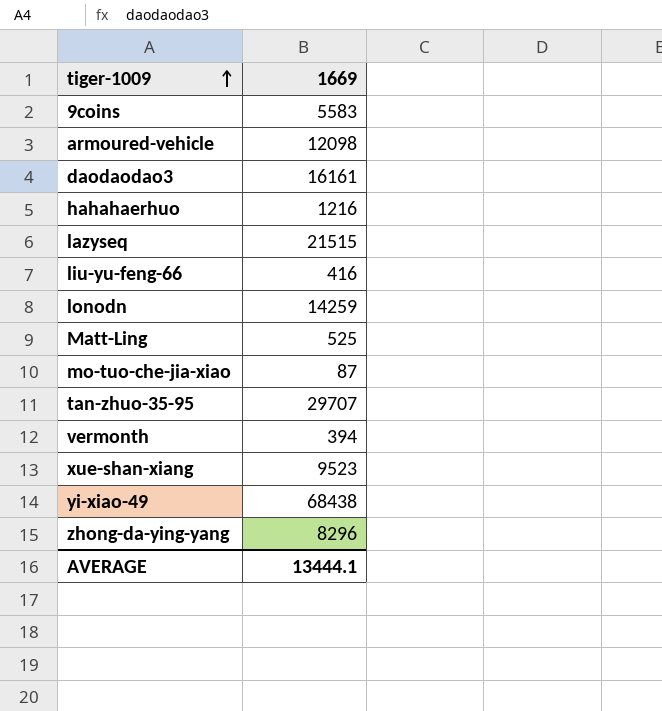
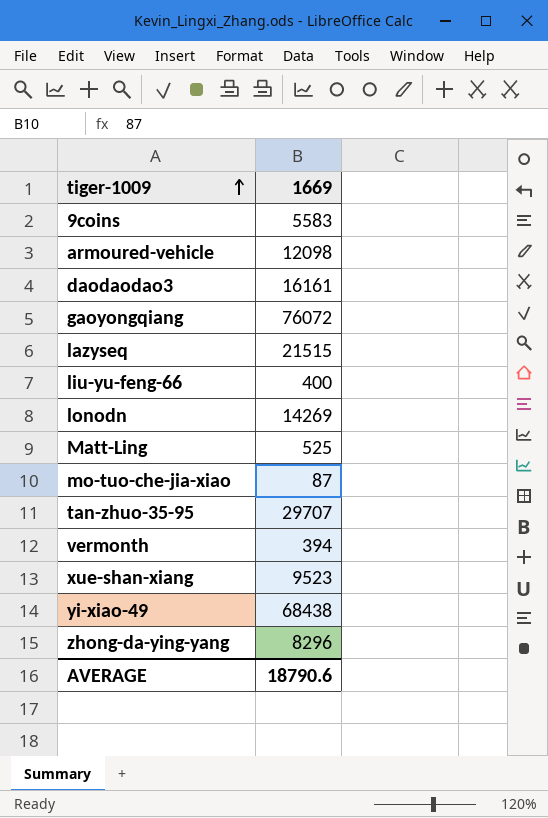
row hahahaerhuo: 1216 -> none
row gaoyongqiang: none -> 76072
liu-yu-feng-66 | 1669: 416 -> 400
lonodn | 1669: 14259 -> 14269
AVERAGE | 1669: 13444.1 -> 18790.6

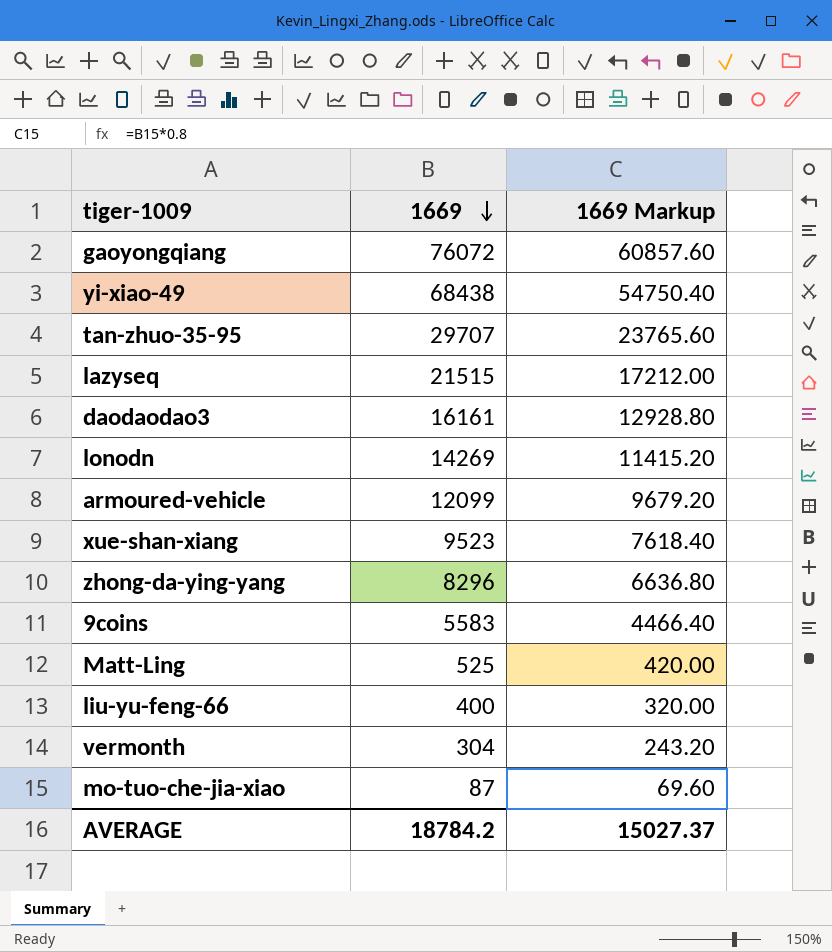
row order: tiger-1009 ascending -> 1669 descending
column 1669 Markup | formula: none -> [1669] * 0.8
armoured-vehicle | 1669: 12098 -> 12099
vermonth | 1669: 394 -> 304
AVERAGE | 1669: 18790.6 -> 18784.2

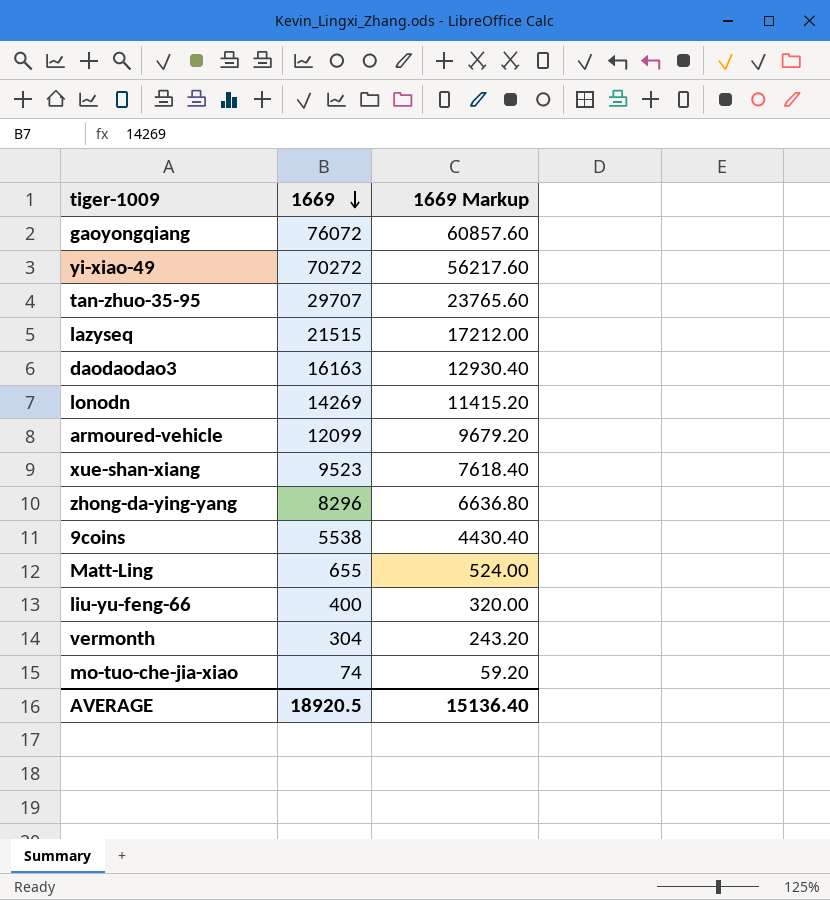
yi-xiao-49 | 1669: 68438 -> 70272
yi-xiao-49 | 1669 Markup: 54750.40 -> 56217.60
daodaodao3 | 1669: 16161 -> 16163
daodaodao3 | 1669 Markup: 12928.80 -> 12930.40
9coins | 1669: 5583 -> 5538
9coins | 1669 Markup: 4466.40 -> 4430.40
Matt-Ling | 1669: 525 -> 655
Matt-Ling | 1669 Markup: 420.00 -> 524.00
mo-tuo-che-jia-xiao | 1669: 87 -> 74
mo-tuo-che-jia-xiao | 1669 Markup: 69.60 -> 59.20
AVERAGE | 1669: 18784.2 -> 18920.5
AVERAGE | 1669 Markup: 15027.37 -> 15136.40

